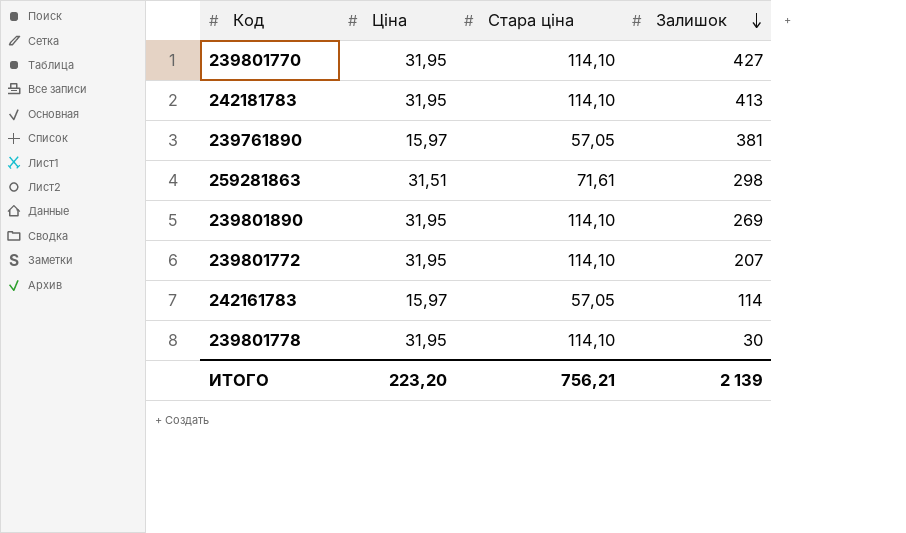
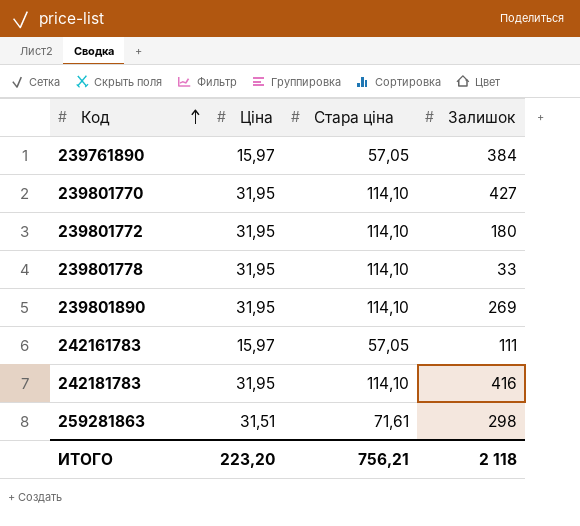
row order: Залишок descending -> Код ascending
239761890 | Залишок: 381 -> 384
239801772 | Залишок: 207 -> 180
239801778 | Залишок: 30 -> 33
242161783 | Залишок: 114 -> 111
242181783 | Залишок: 413 -> 416
ИТОГО | Залишок: 2 139 -> 2 118

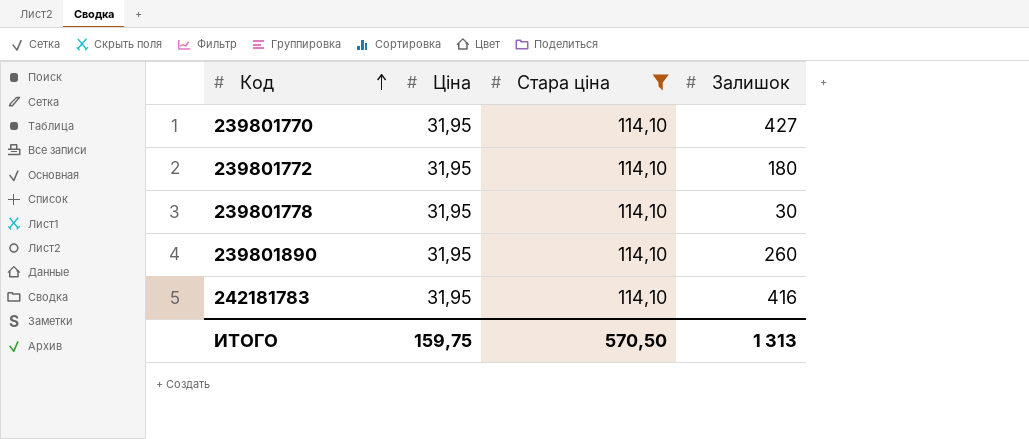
filter: none -> Стара ціна = 114,10
239801778 | Залишок: 33 -> 30
239801890 | Залишок: 269 -> 260
ИТОГО | Ціна: 223,20 -> 159,75
ИТОГО | Стара ціна: 756,21 -> 570,50
ИТОГО | Залишок: 2 118 -> 1 313

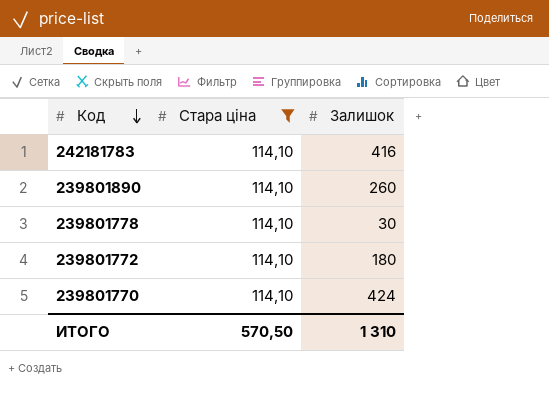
row order: Код ascending -> Код descending
column Ціна | position: 2 -> none
239801770 | Залишок: 427 -> 424
ИТОГО | Залишок: 1 313 -> 1 310

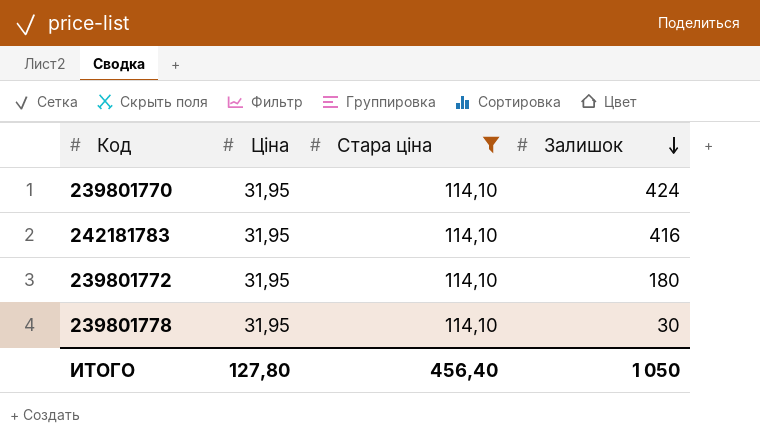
row order: Код descending -> Залишок descending
column Ціна | position: none -> 2
row 239801890: 114,10 | 260 -> none
ИТОГО | Стара ціна: 570,50 -> 456,40
ИТОГО | Залишок: 1 310 -> 1 050

